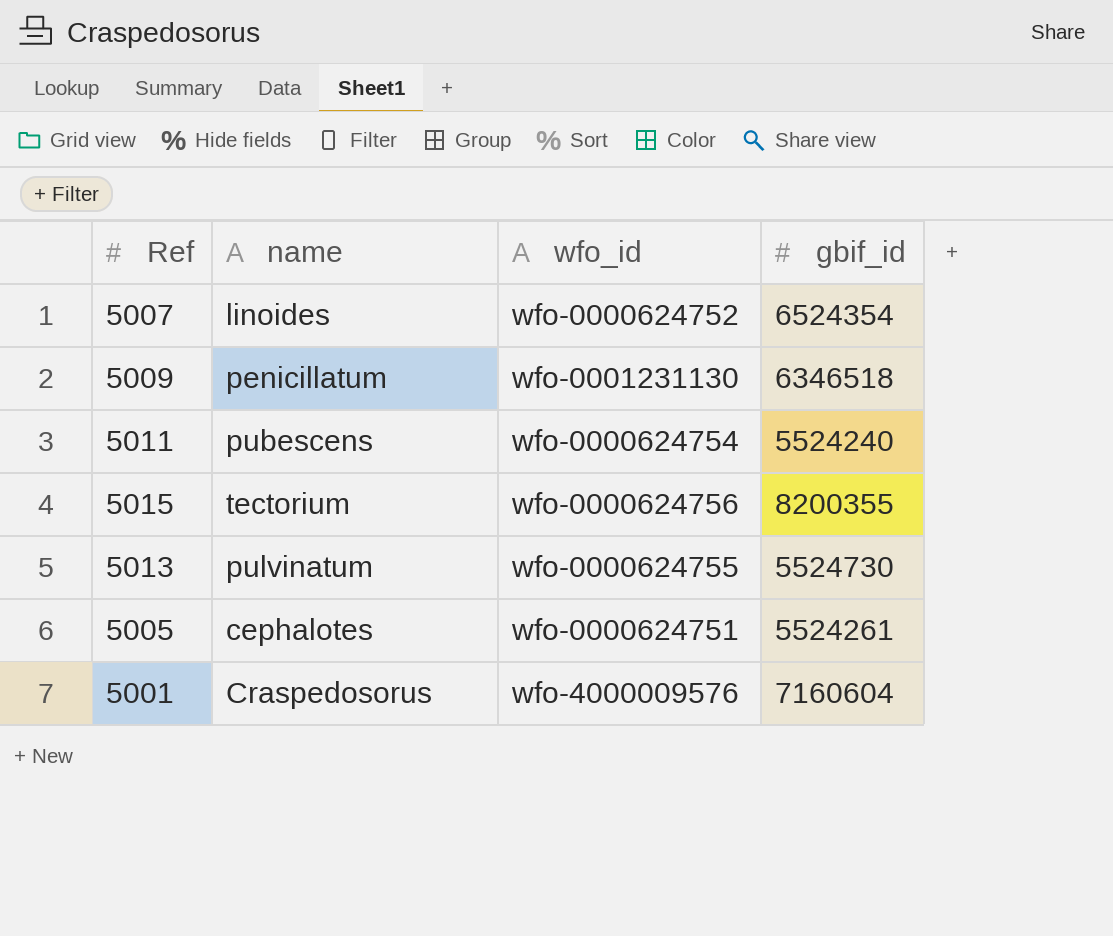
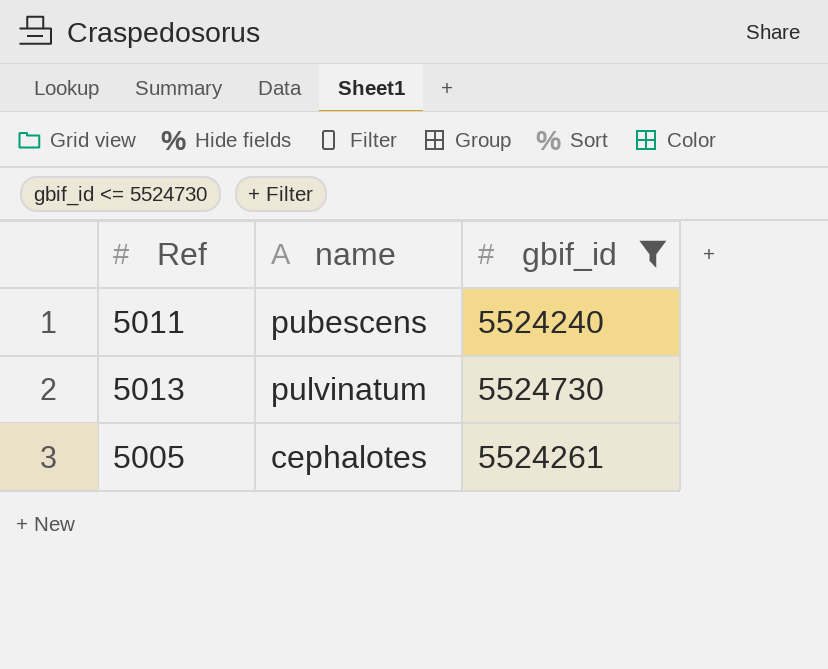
filter: none -> gbif_id <= 5524730
column wfo_id | position: 3 -> none

